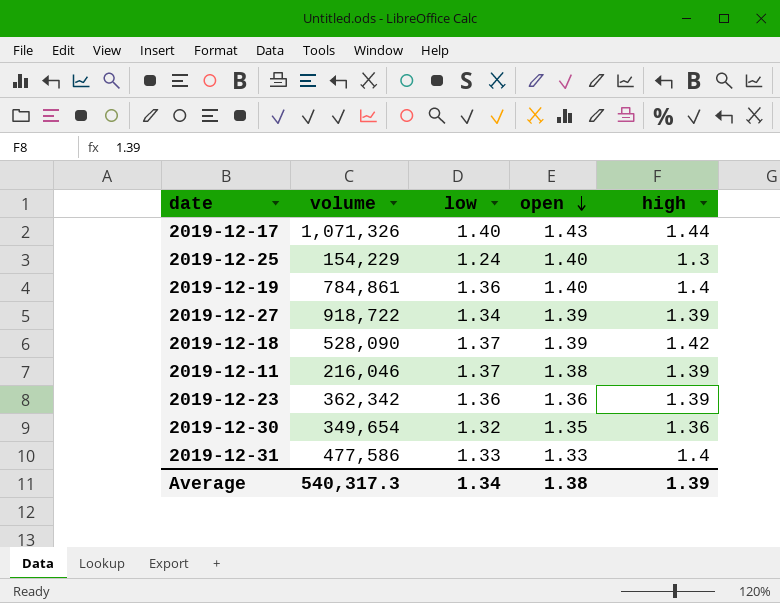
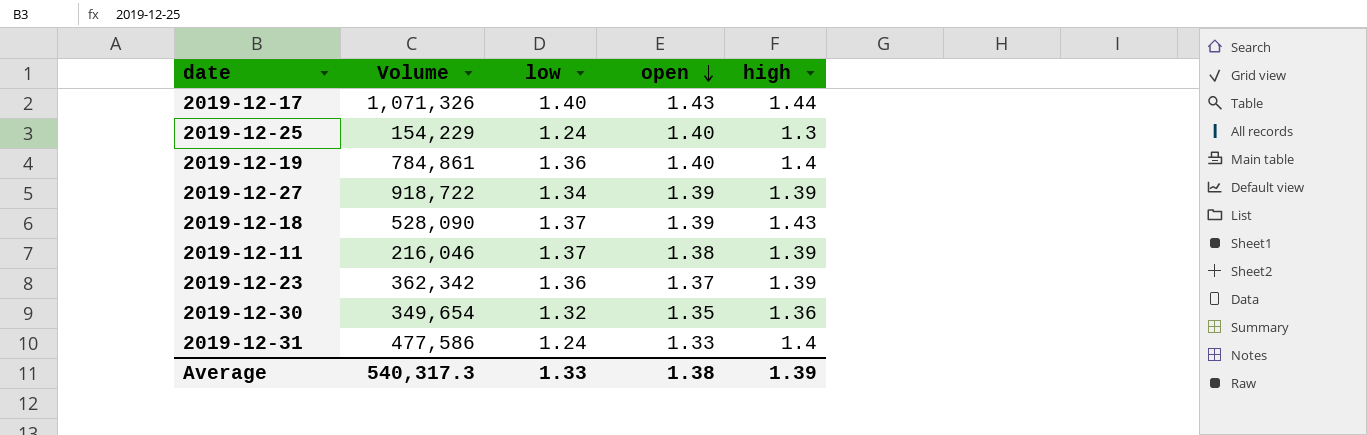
column name: volume -> Volume
2019-12-18 | high: 1.42 -> 1.43
2019-12-23 | open: 1.36 -> 1.37
2019-12-31 | low: 1.33 -> 1.24
Average | low: 1.34 -> 1.33

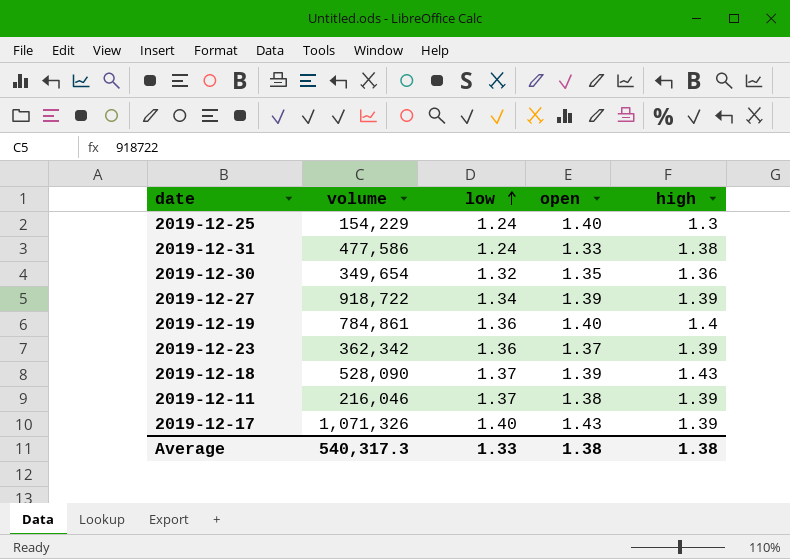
row order: open descending -> low ascending
column name: Volume -> volume
2019-12-31 | high: 1.4 -> 1.38
2019-12-17 | high: 1.44 -> 1.39
Average | high: 1.39 -> 1.38

